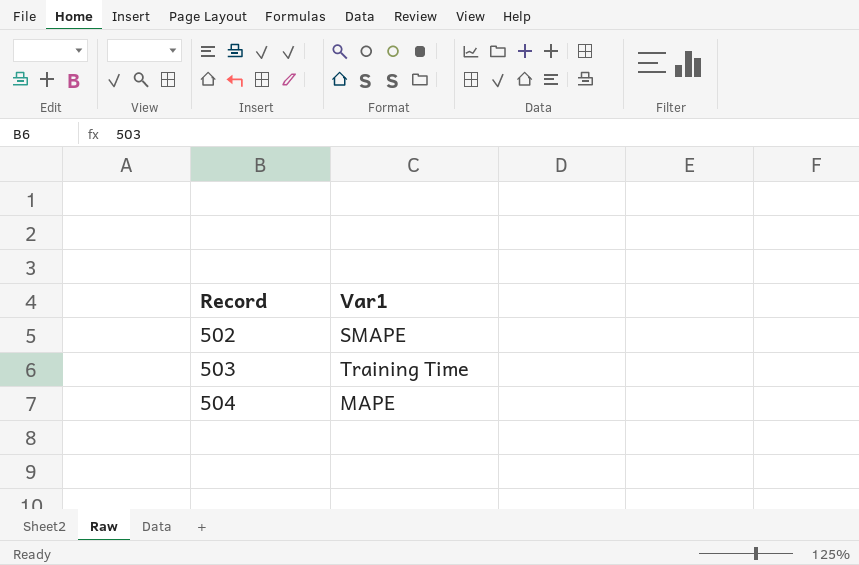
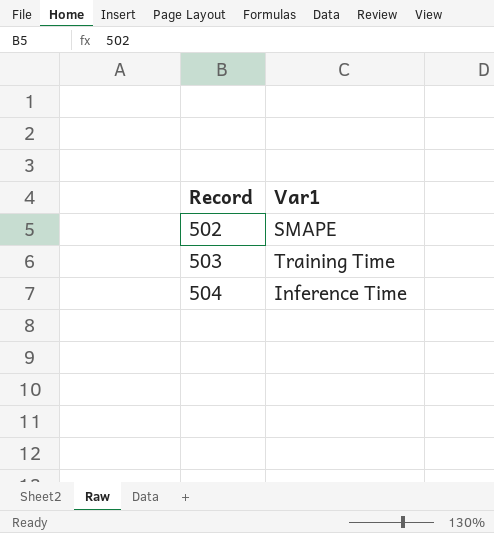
504 | Var1: MAPE -> Inference Time

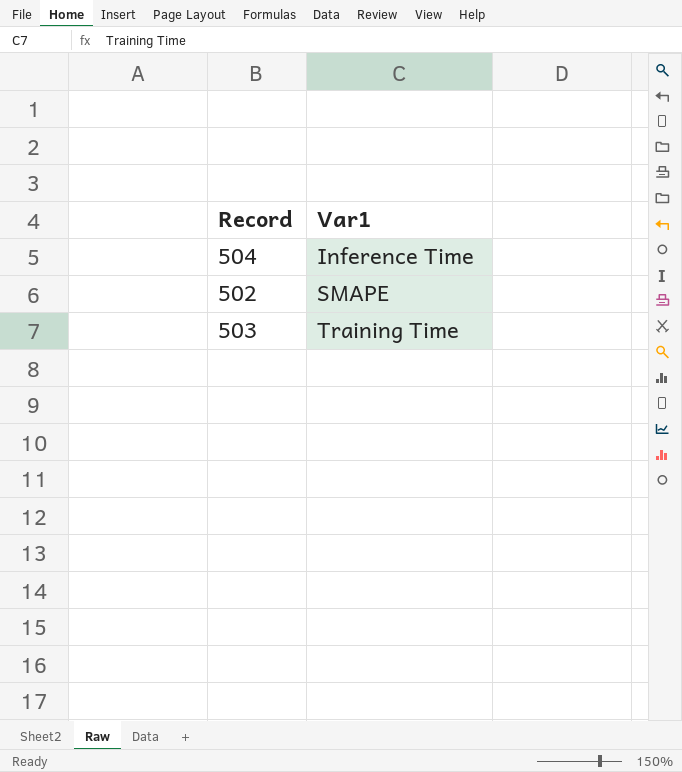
row order: Record ascending -> Var1 ascending

